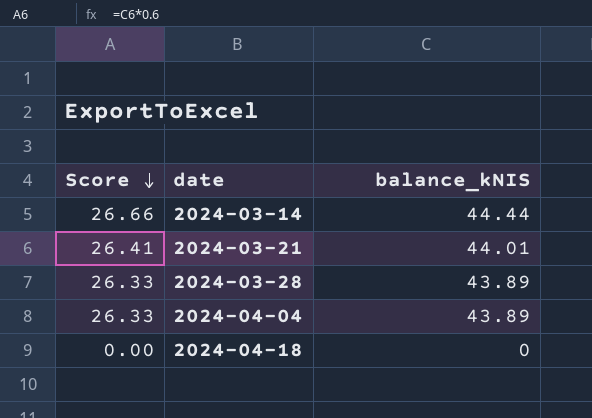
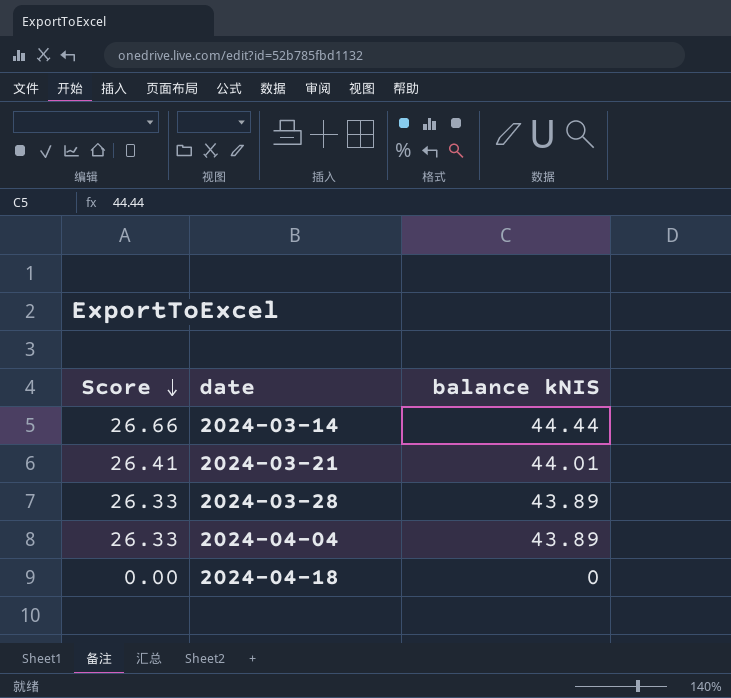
column name: balance_kNIS -> balance kNIS

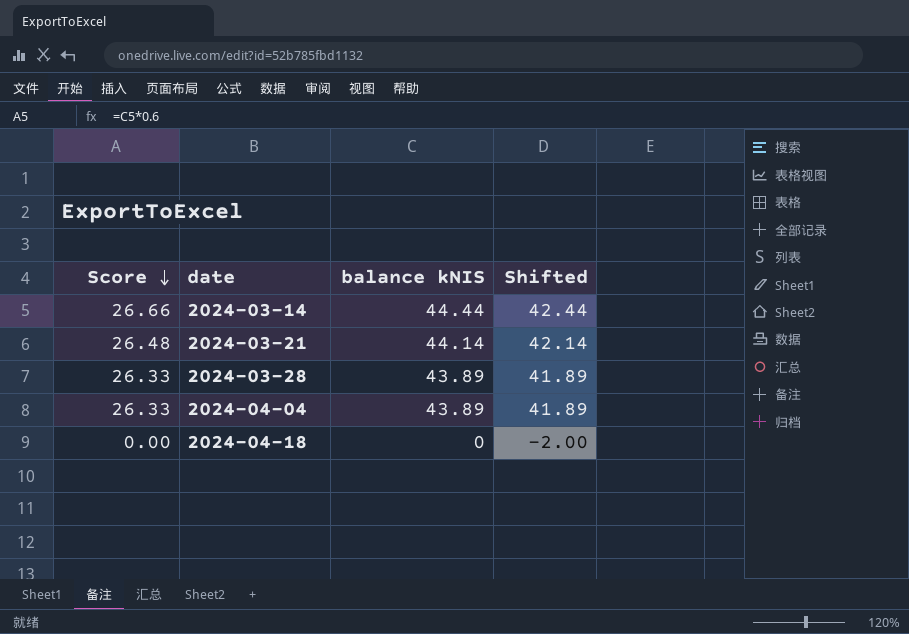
column Shifted | formula: none -> [balance kNIS] - 2
2024-03-21 | Score: 26.41 -> 26.48
2024-03-21 | balance kNIS: 44.01 -> 44.14

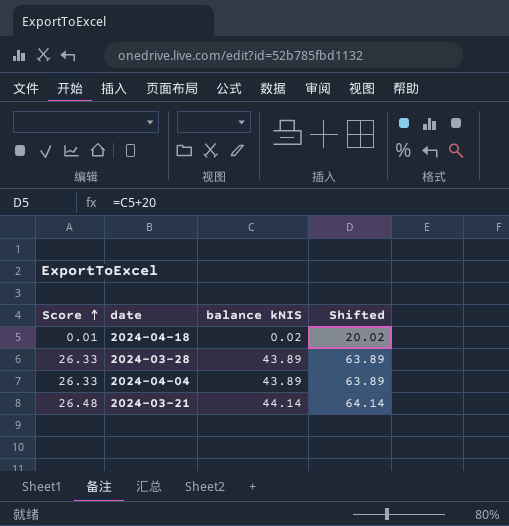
row order: Score descending -> Score ascending
column Shifted | formula: [balance kNIS] - 2 -> [balance kNIS] + 20
row 2024-03-14: 26.66 | 44.44 | 42.44 -> none
2024-04-18 | Score: 0.00 -> 0.01
2024-04-18 | balance kNIS: 0 -> 0.02

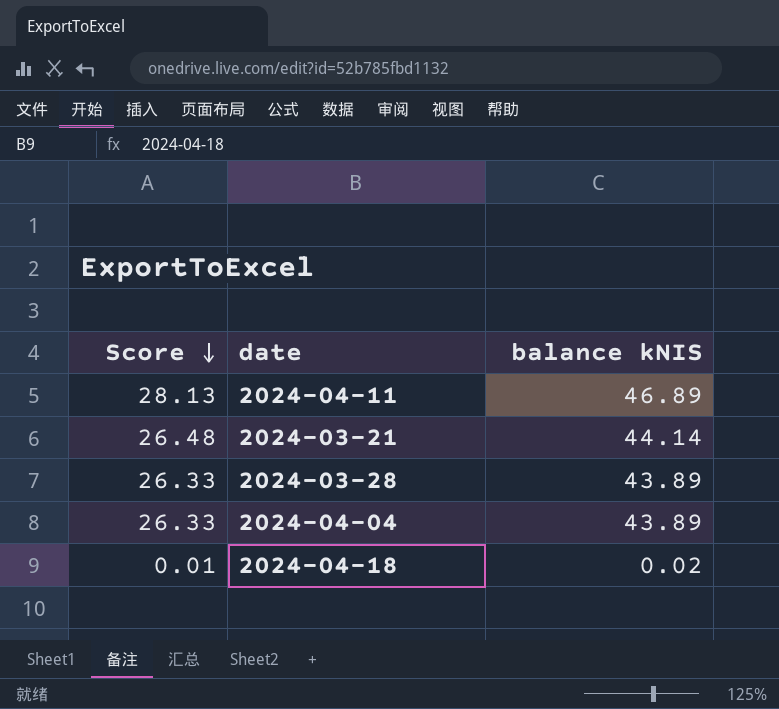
row order: Score ascending -> Score descending
column Shifted | formula: [balance kNIS] + 20 -> none
row 2024-04-11: none -> 28.13 | 46.89

